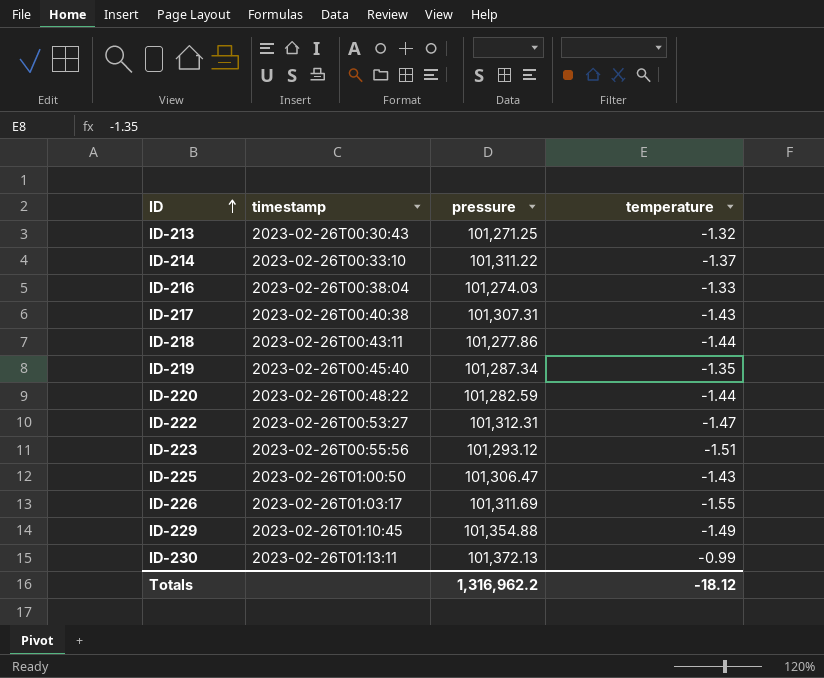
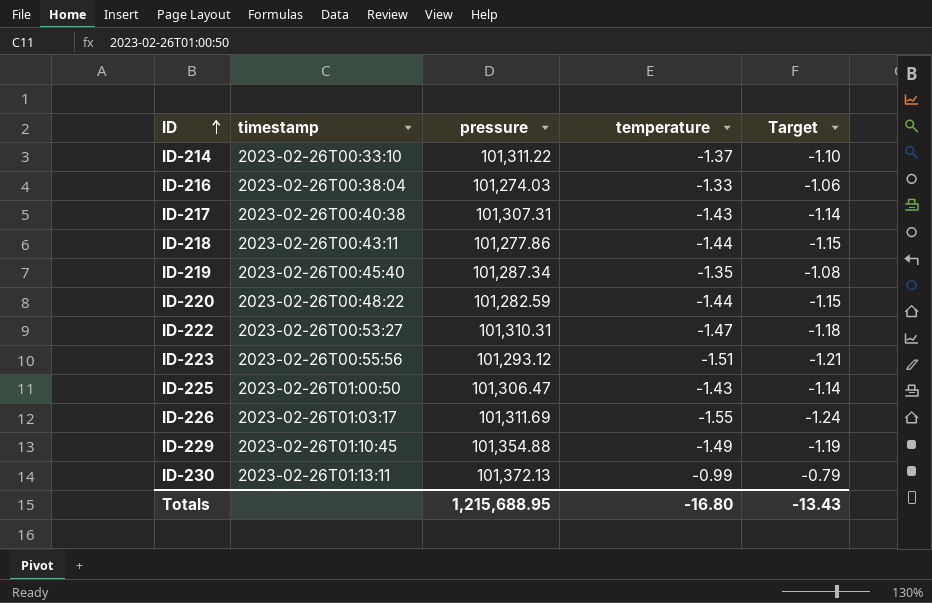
column Target | formula: none -> [temperature] * 0.8
row ID-213: 2023-02-26T00:30:43 | 101,271.25 | -1.32 -> none
ID-222 | pressure: 101,312.31 -> 101,310.31
Totals | pressure: 1,316,962.2 -> 1,215,688.95
Totals | temperature: -18.12 -> -16.80

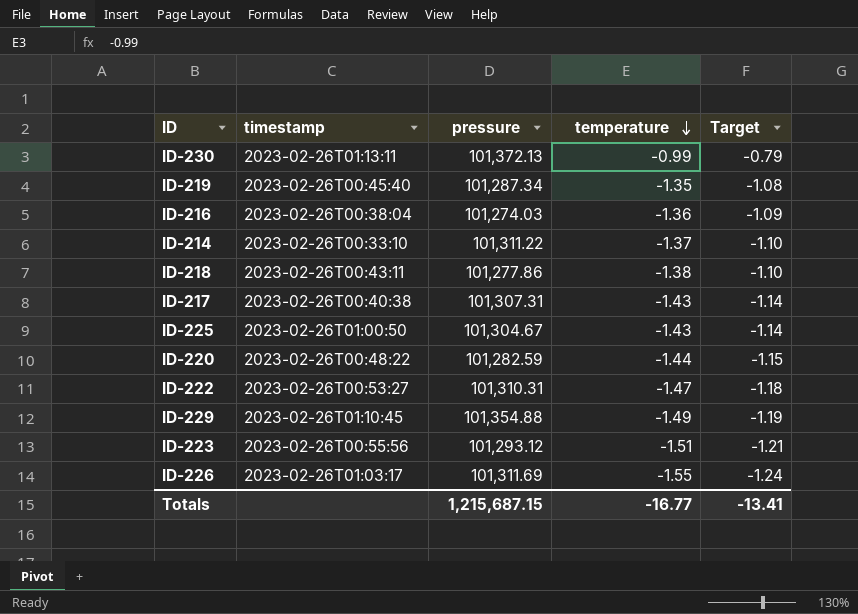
row order: ID ascending -> temperature descending
ID-216 | temperature: -1.33 -> -1.36
ID-216 | Target: -1.06 -> -1.09
ID-218 | temperature: -1.44 -> -1.38
ID-218 | Target: -1.15 -> -1.10
ID-225 | pressure: 101,306.47 -> 101,304.67
Totals | pressure: 1,215,688.95 -> 1,215,687.15
Totals | temperature: -16.80 -> -16.77
Totals | Target: -13.43 -> -13.41

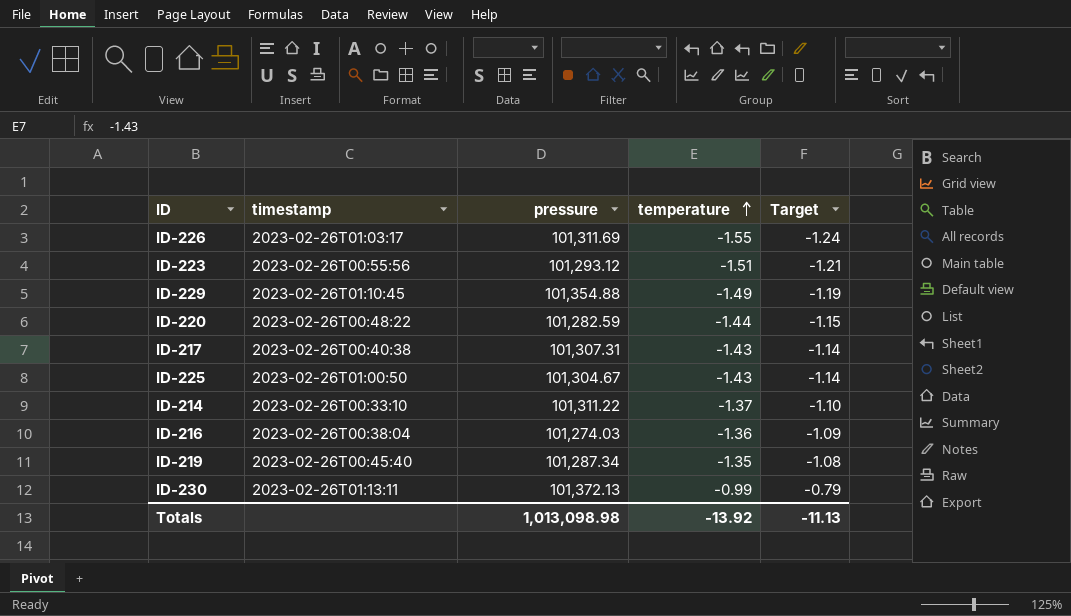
row order: temperature descending -> temperature ascending
row ID-218: 2023-02-26T00:43:11 | 101,277.86 | -1.38 | -1.10 -> none
row ID-222: 2023-02-26T00:53:27 | 101,310.31 | -1.47 | -1.18 -> none
Totals | pressure: 1,215,687.15 -> 1,013,098.98
Totals | temperature: -16.77 -> -13.92
Totals | Target: -13.41 -> -11.13

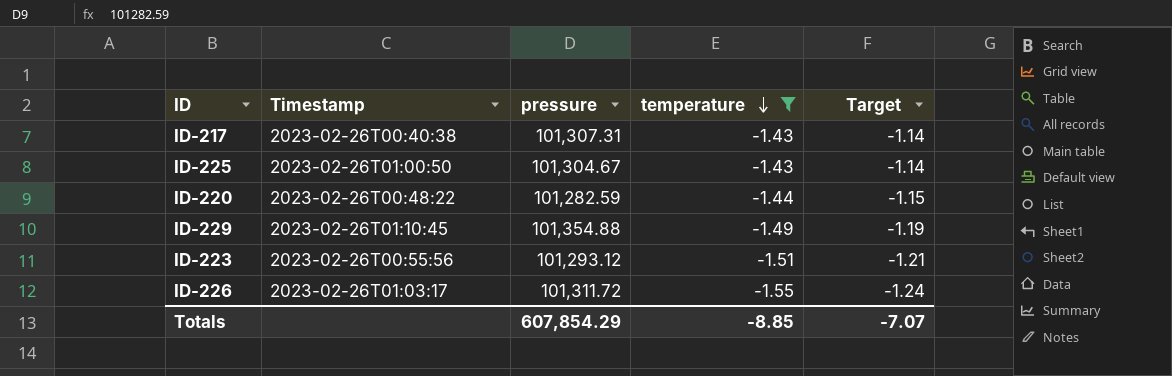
filter: none -> temperature <= -1.43
row order: temperature ascending -> temperature descending
column name: timestamp -> Timestamp
ID-226 | pressure: 101,311.69 -> 101,311.72
Totals | pressure: 1,013,098.98 -> 607,854.29
Totals | temperature: -13.92 -> -8.85
Totals | Target: -11.13 -> -7.07

